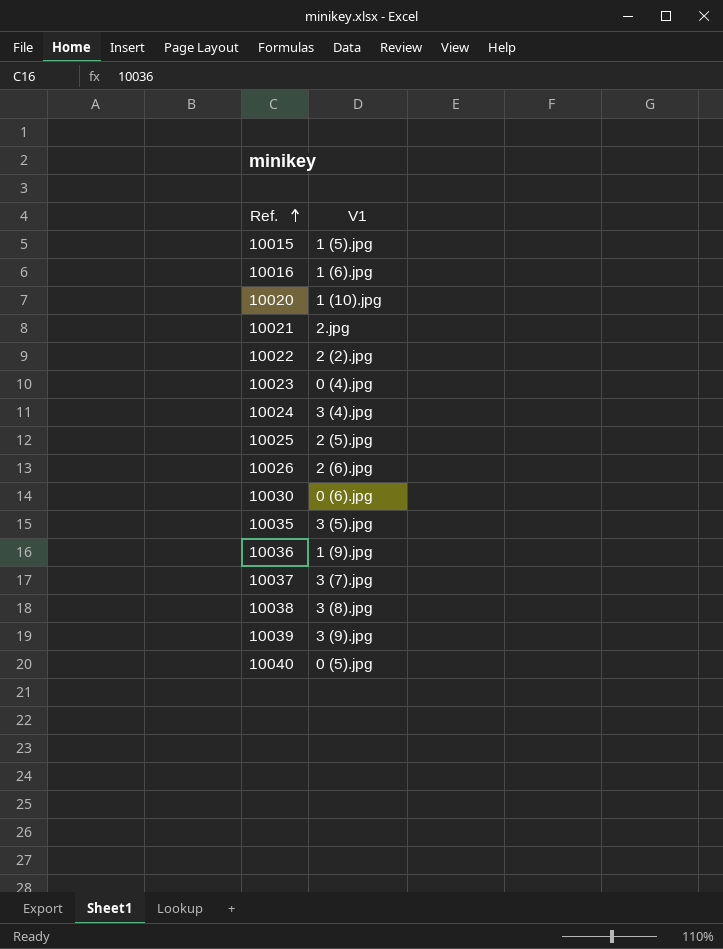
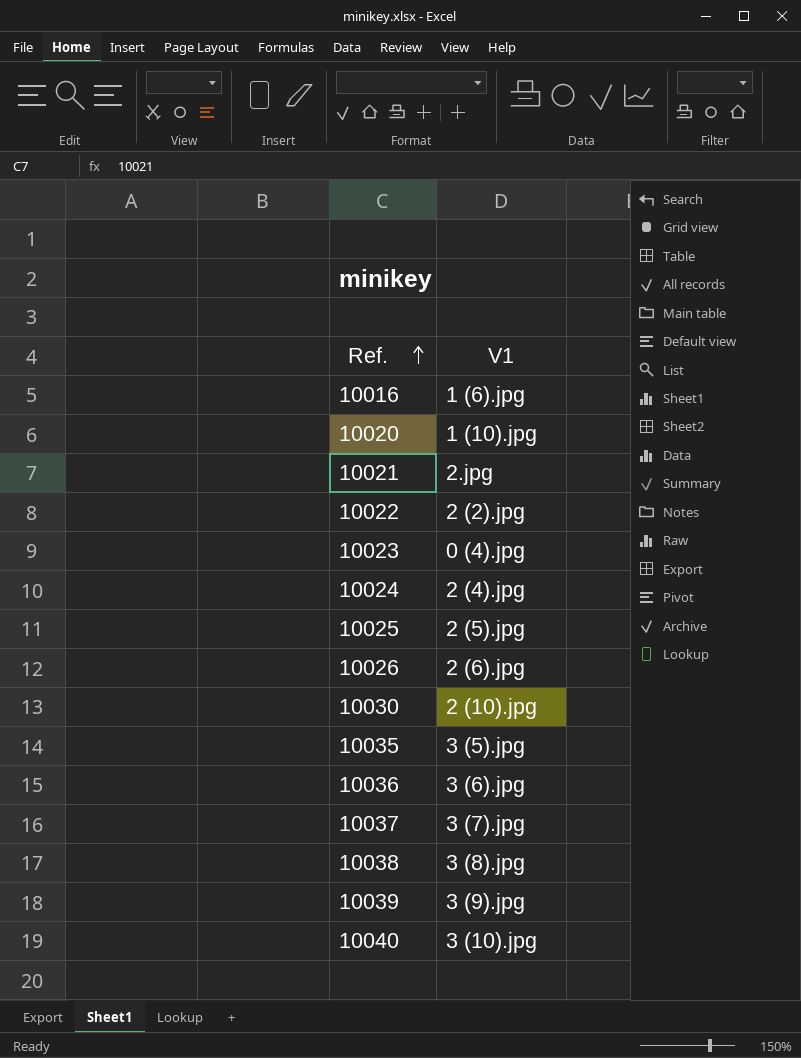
row 10015: 1 (5).jpg -> none
10024 | V1: 3 (4).jpg -> 2 (4).jpg
10030 | V1: 0 (6).jpg -> 2 (10).jpg
10036 | V1: 1 (9).jpg -> 3 (6).jpg
10040 | V1: 0 (5).jpg -> 3 (10).jpg

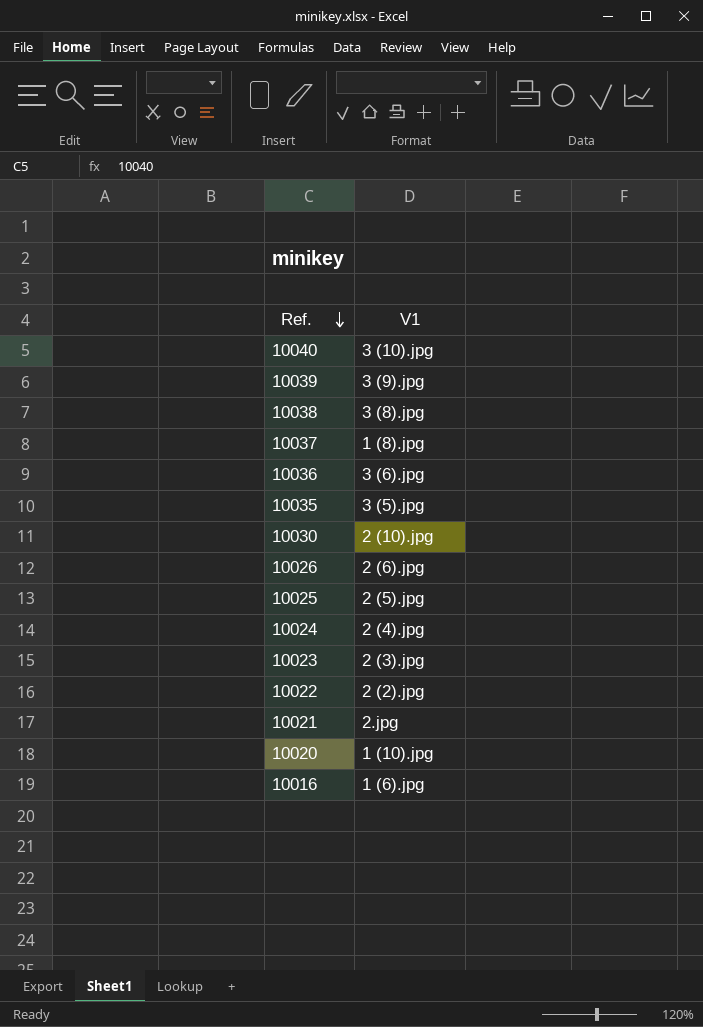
row order: Ref. ascending -> Ref. descending
10037 | V1: 3 (7).jpg -> 1 (8).jpg
10023 | V1: 0 (4).jpg -> 2 (3).jpg

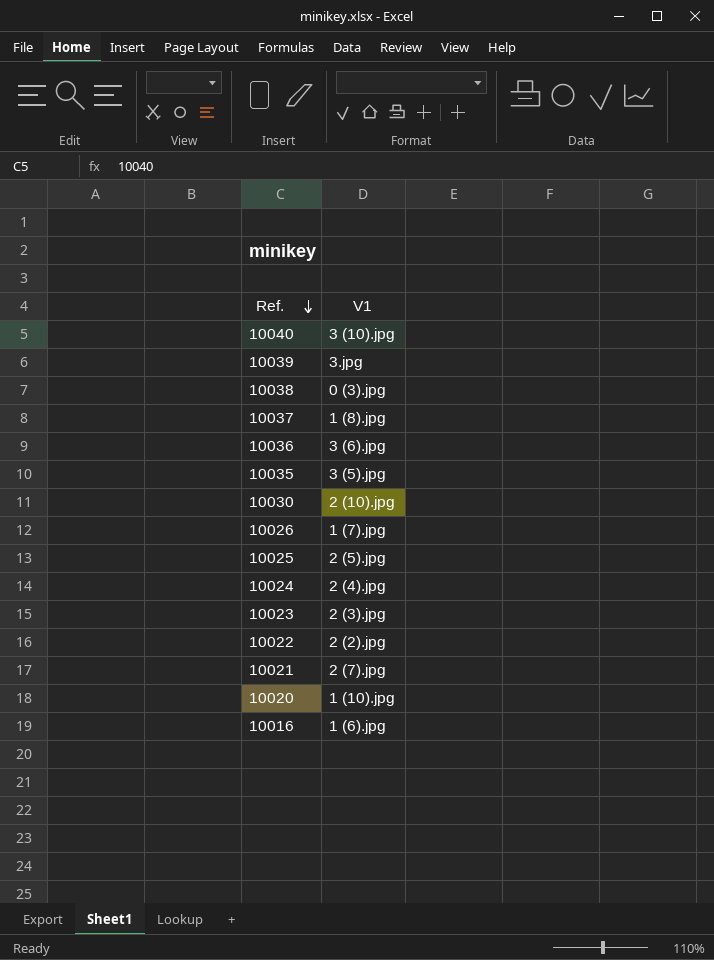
10039 | V1: 3 (9).jpg -> 3.jpg
10038 | V1: 3 (8).jpg -> 0 (3).jpg
10026 | V1: 2 (6).jpg -> 1 (7).jpg
10021 | V1: 2.jpg -> 2 (7).jpg

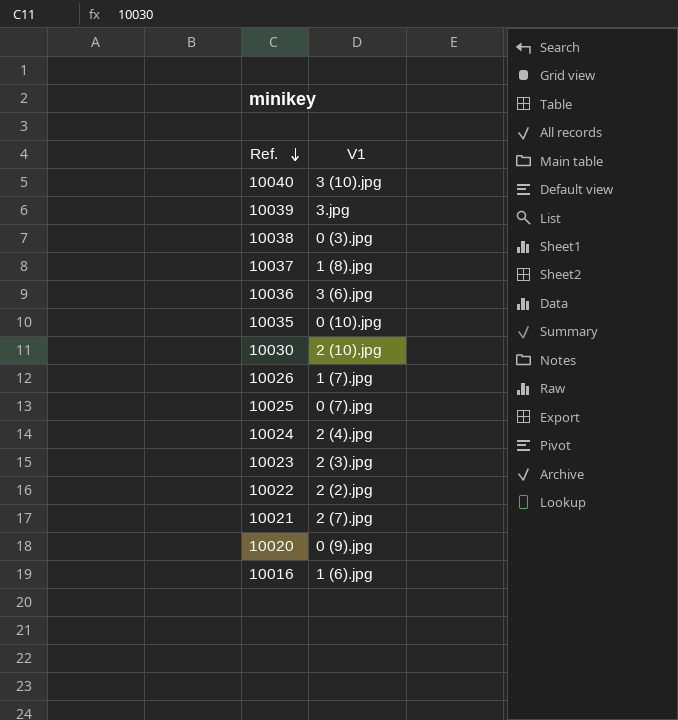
10035 | V1: 3 (5).jpg -> 0 (10).jpg
10025 | V1: 2 (5).jpg -> 0 (7).jpg
10020 | V1: 1 (10).jpg -> 0 (9).jpg

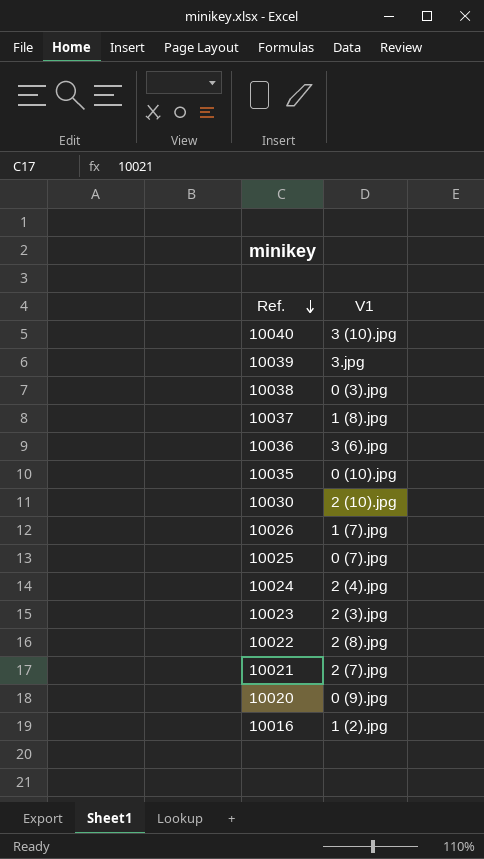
10022 | V1: 2 (2).jpg -> 2 (8).jpg
10016 | V1: 1 (6).jpg -> 1 (2).jpg

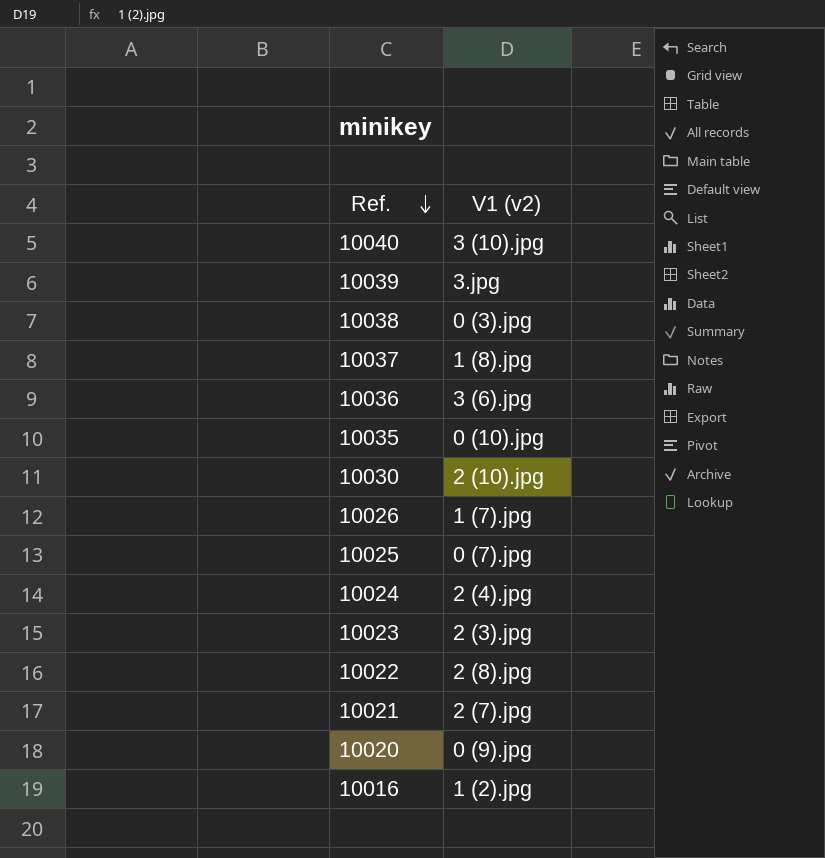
column name: V1 -> V1 (v2)

